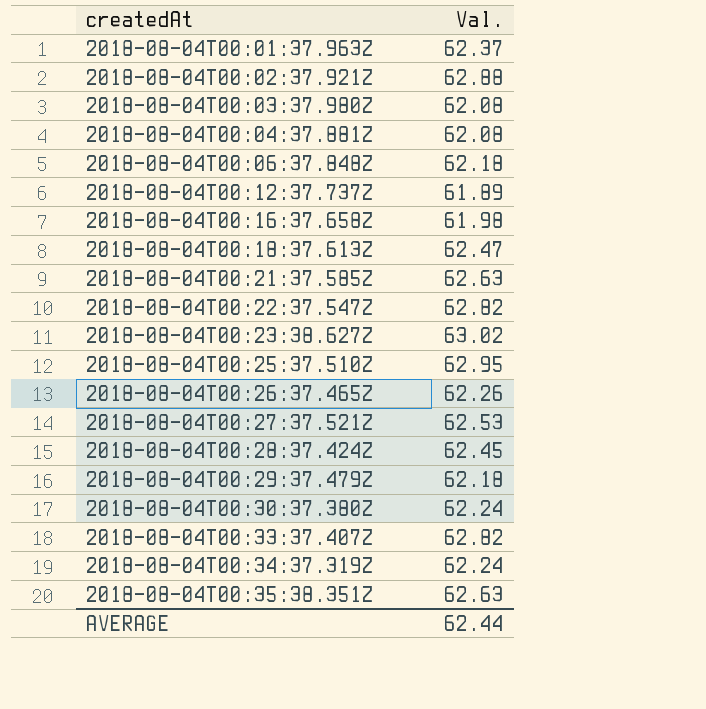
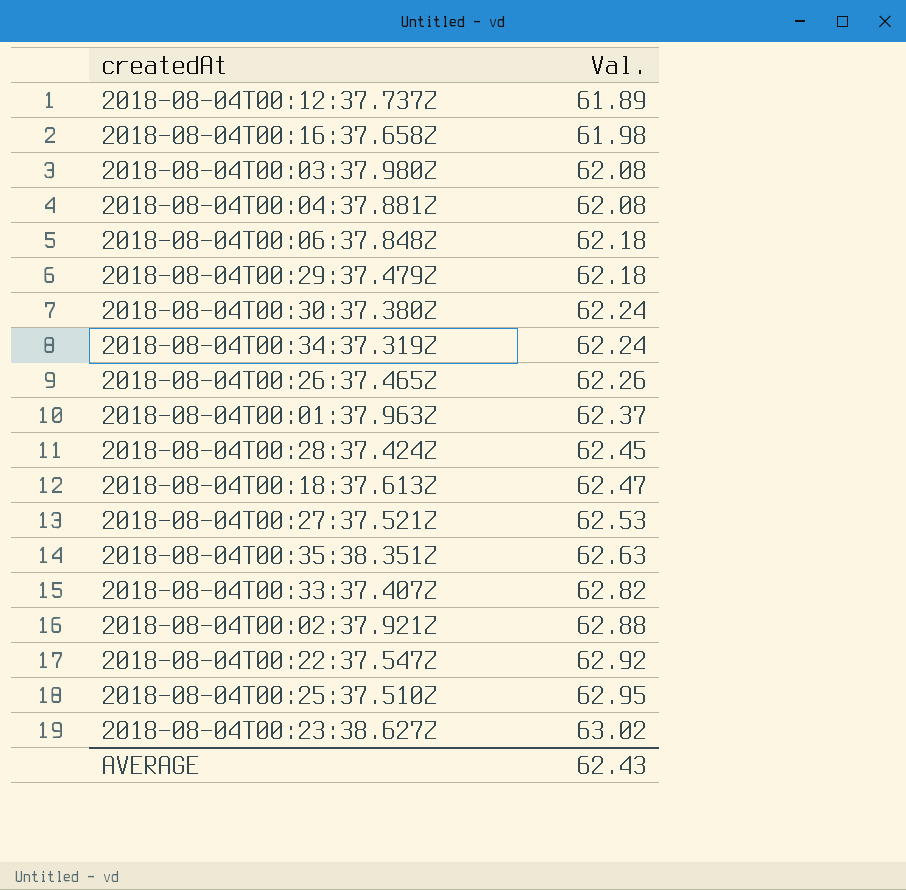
row order: createdAt ascending -> Val. ascending
row 2018-08-04T00:21:37.585Z: 62.63 -> none
2018-08-04T00:22:37.547Z | Val.: 62.82 -> 62.92
AVERAGE | Val.: 62.44 -> 62.43

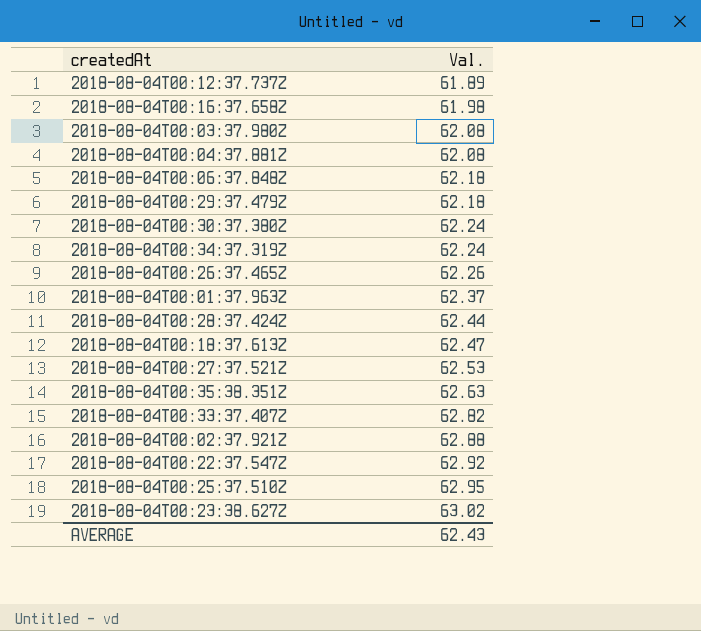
2018-08-04T00:28:37.424Z | Val.: 62.45 -> 62.44

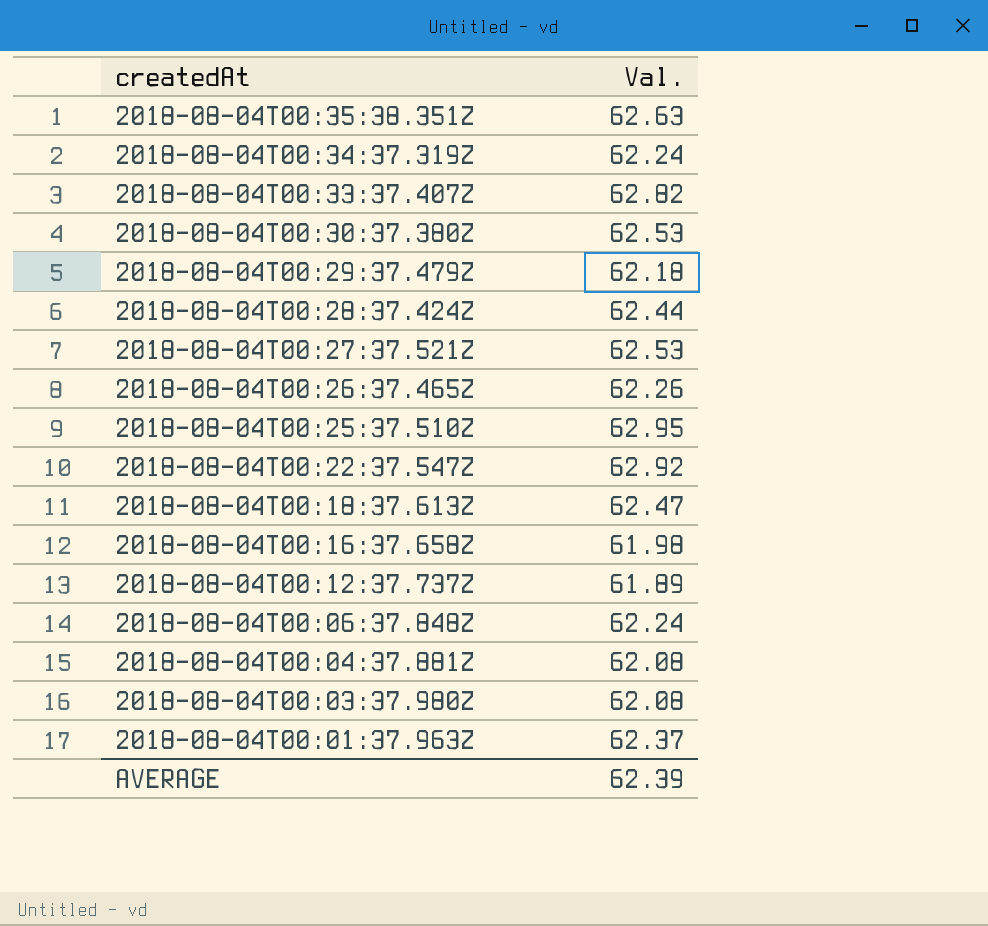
row order: Val. ascending -> createdAt descending
row 2018-08-04T00:02:37.921Z: 62.88 -> none
row 2018-08-04T00:23:38.627Z: 63.02 -> none
2018-08-04T00:30:37.380Z | Val.: 62.24 -> 62.53
2018-08-04T00:06:37.848Z | Val.: 62.18 -> 62.24
AVERAGE | Val.: 62.43 -> 62.39

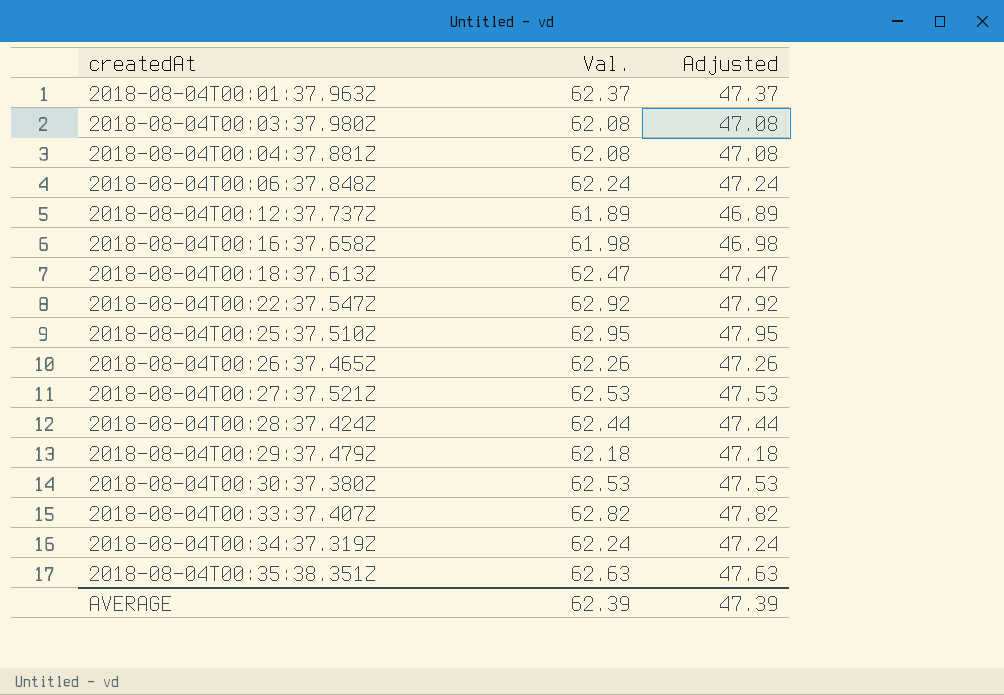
row order: createdAt descending -> createdAt ascending
column Adjusted | formula: none -> [Val.] - 15

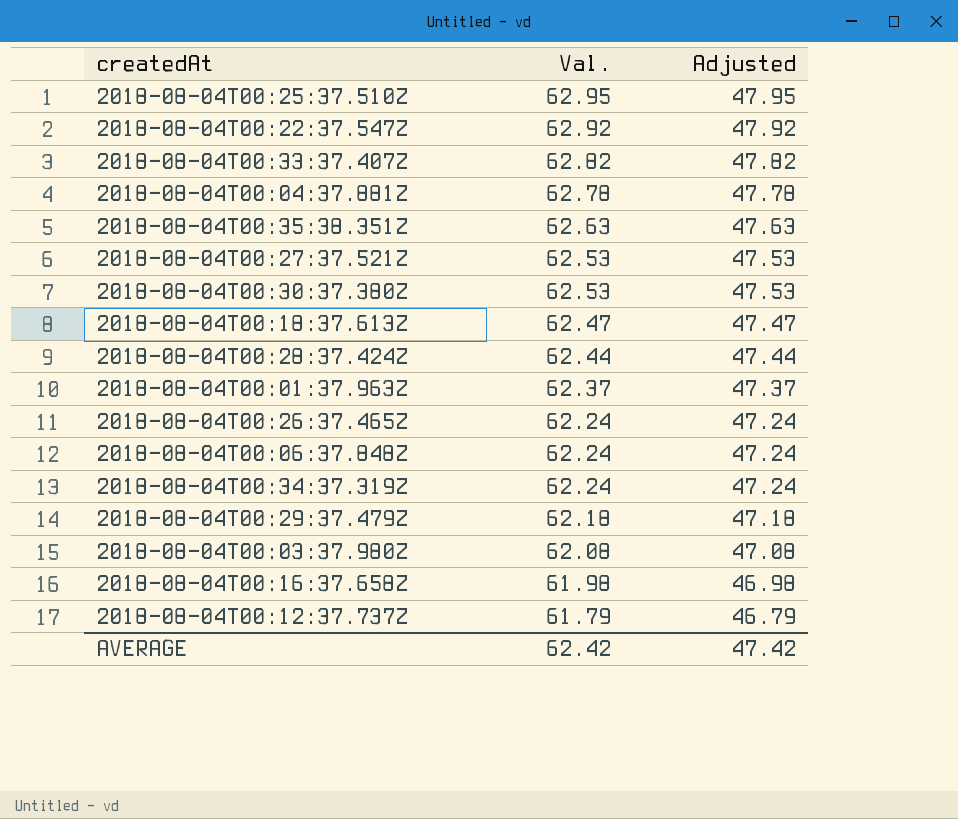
row order: createdAt ascending -> Val. descending
2018-08-04T00:04:37.881Z | Val.: 62.08 -> 62.78
2018-08-04T00:04:37.881Z | Adjusted: 47.08 -> 47.78
2018-08-04T00:26:37.465Z | Val.: 62.26 -> 62.24
2018-08-04T00:26:37.465Z | Adjusted: 47.26 -> 47.24
2018-08-04T00:12:37.737Z | Val.: 61.89 -> 61.79
2018-08-04T00:12:37.737Z | Adjusted: 46.89 -> 46.79
AVERAGE | Val.: 62.39 -> 62.42
AVERAGE | Adjusted: 47.39 -> 47.42

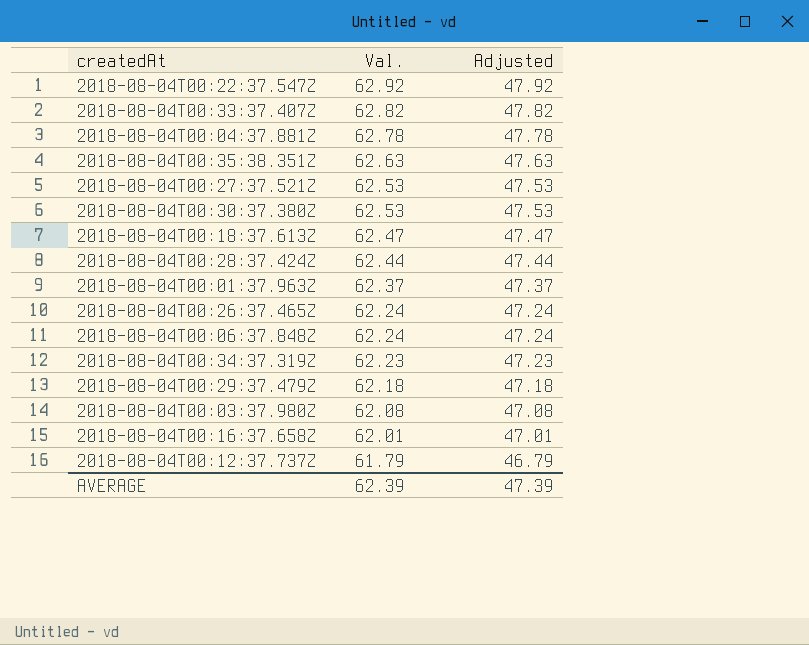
row 2018-08-04T00:25:37.510Z: 62.95 | 47.95 -> none
2018-08-04T00:34:37.319Z | Val.: 62.24 -> 62.23
2018-08-04T00:34:37.319Z | Adjusted: 47.24 -> 47.23
2018-08-04T00:16:37.658Z | Val.: 61.98 -> 62.01
2018-08-04T00:16:37.658Z | Adjusted: 46.98 -> 47.01
AVERAGE | Val.: 62.42 -> 62.39
AVERAGE | Adjusted: 47.42 -> 47.39

